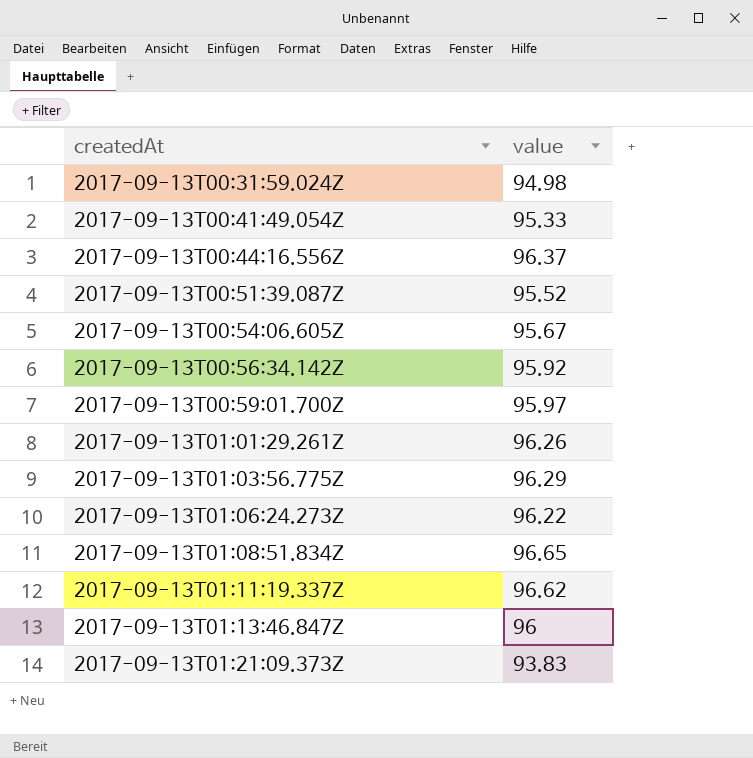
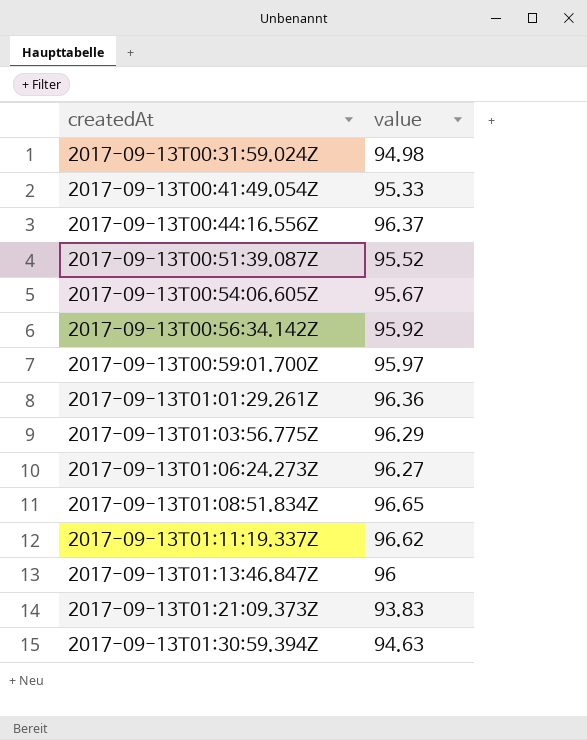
2017-09-13T01:01:29.261Z | value: 96.26 -> 96.36
2017-09-13T01:06:24.273Z | value: 96.22 -> 96.27
row 2017-09-13T01:30:59.394Z: none -> 94.63

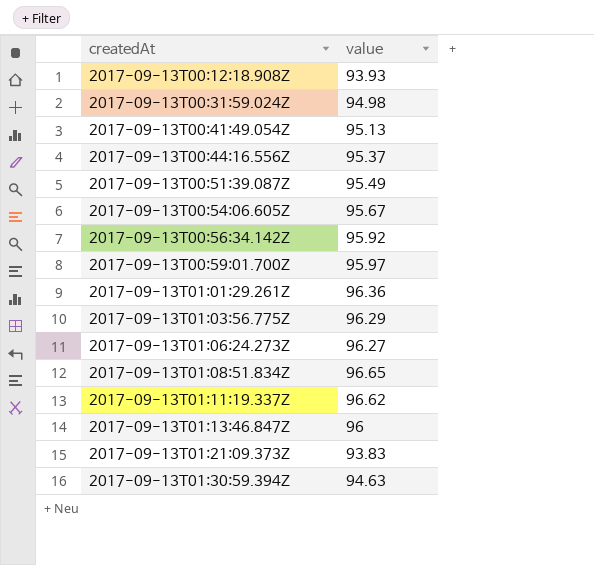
row 2017-09-13T00:12:18.908Z: none -> 93.93
2017-09-13T00:41:49.054Z | value: 95.33 -> 95.13
2017-09-13T00:44:16.556Z | value: 96.37 -> 95.37
2017-09-13T00:51:39.087Z | value: 95.52 -> 95.49

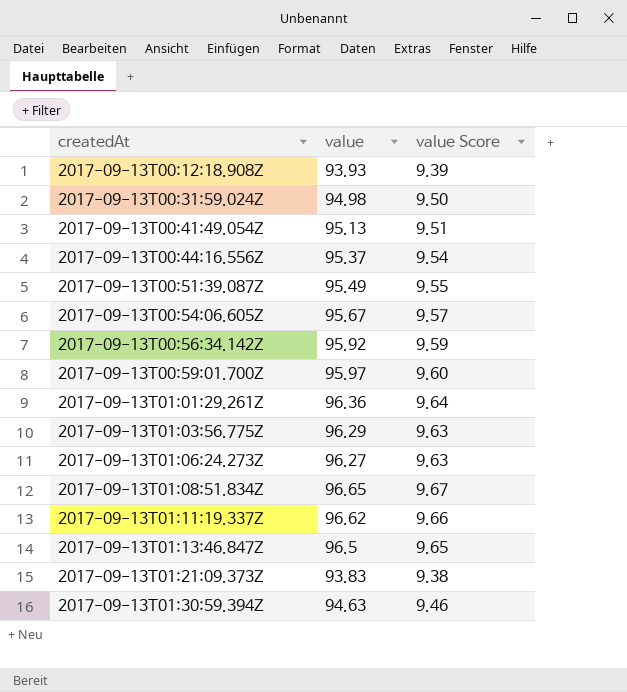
column value Score | formula: none -> [value] * 0.1
2017-09-13T01:13:46.847Z | value: 96 -> 96.5

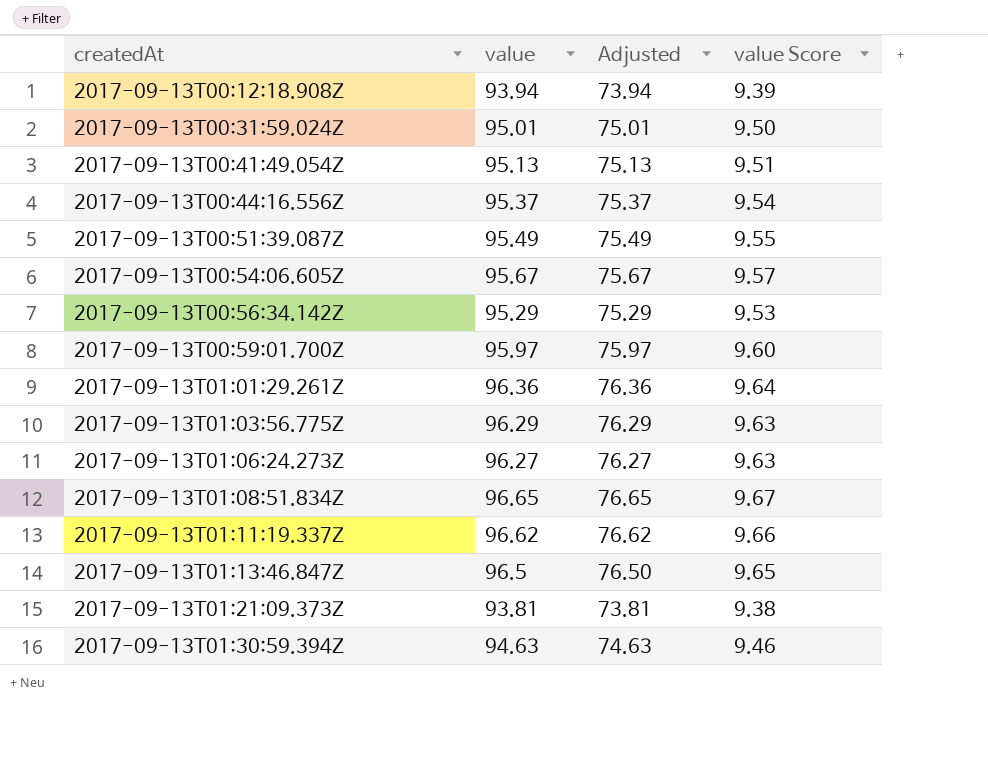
column Adjusted | formula: none -> [value] - 20
2017-09-13T00:12:18.908Z | value: 93.93 -> 93.94
2017-09-13T00:31:59.024Z | value: 94.98 -> 95.01
2017-09-13T00:56:34.142Z | value: 95.92 -> 95.29
2017-09-13T00:56:34.142Z | value Score: 9.59 -> 9.53
2017-09-13T01:21:09.373Z | value: 93.83 -> 93.81

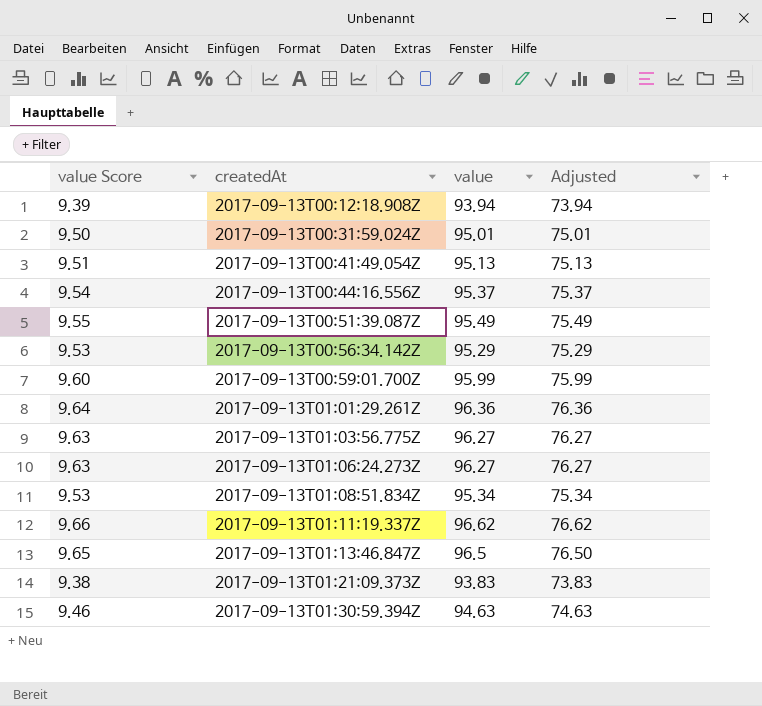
column value Score | position: 4 -> 1
row 2017-09-13T00:54:06.605Z: 95.67 | 75.67 | 9.57 -> none
2017-09-13T00:59:01.700Z | value: 95.97 -> 95.99
2017-09-13T00:59:01.700Z | Adjusted: 75.97 -> 75.99
2017-09-13T01:03:56.775Z | value: 96.29 -> 96.27
2017-09-13T01:03:56.775Z | Adjusted: 76.29 -> 76.27
2017-09-13T01:08:51.834Z | value Score: 9.67 -> 9.53
2017-09-13T01:08:51.834Z | value: 96.65 -> 95.34
2017-09-13T01:08:51.834Z | Adjusted: 76.65 -> 75.34
2017-09-13T01:21:09.373Z | value: 93.81 -> 93.83
2017-09-13T01:21:09.373Z | Adjusted: 73.81 -> 73.83

